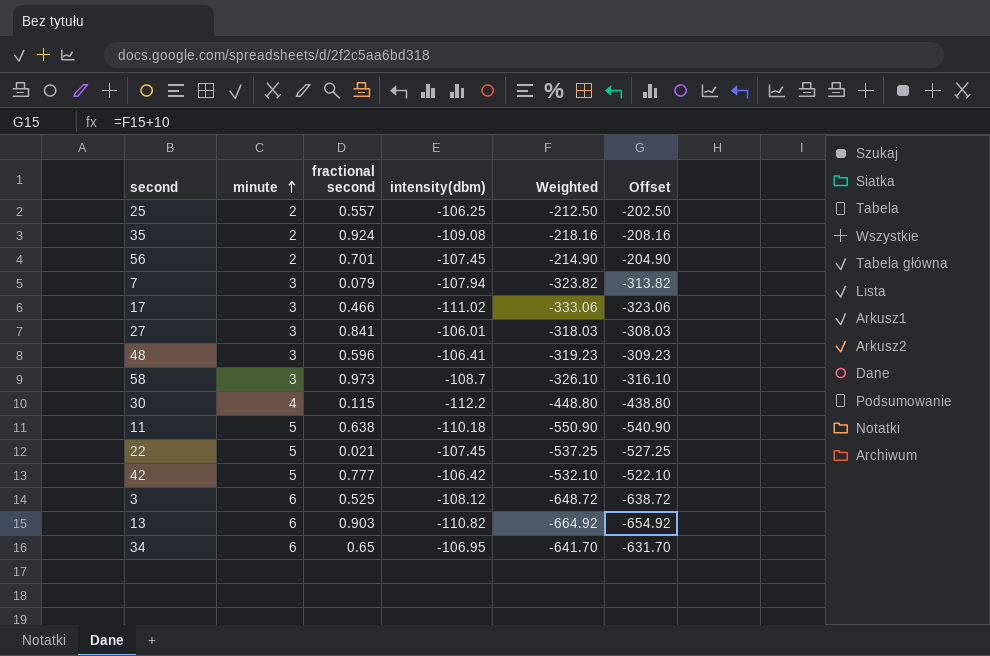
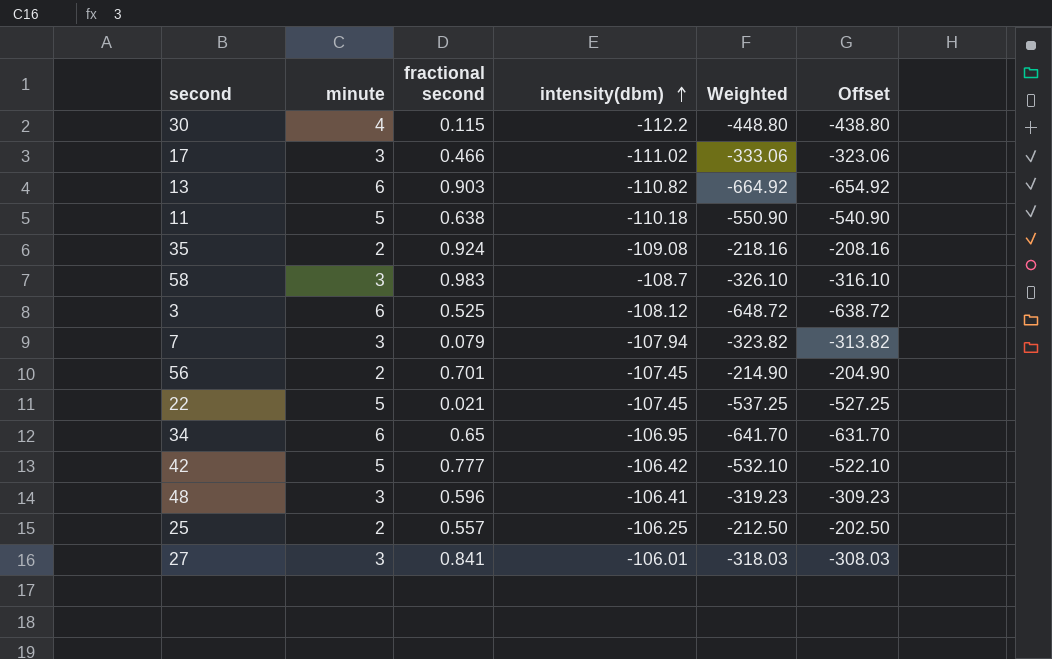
row order: minute ascending -> intensity(dbm) ascending
58 | fractional second: 0.973 -> 0.983

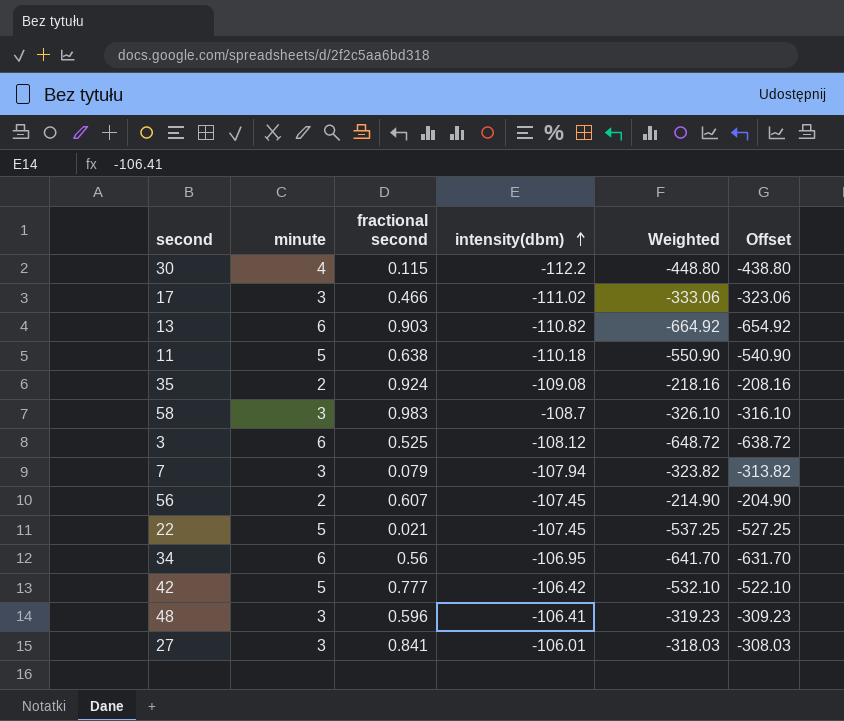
row 25: 2 | 0.557 | -106.25 | -212.50 | -202.50 -> none
56 | fractional second: 0.701 -> 0.607
34 | fractional second: 0.65 -> 0.56

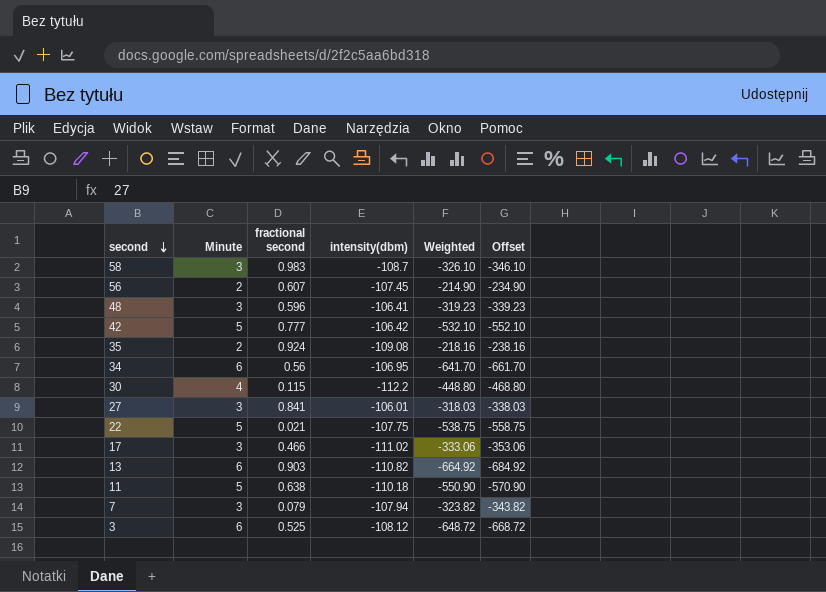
row order: intensity(dbm) ascending -> second descending
column name: minute -> Minute
column Offset | formula: [Weighted] + 10 -> [Weighted] - 20
22 | intensity(dbm): -107.45 -> -107.75
22 | Weighted: -537.25 -> -538.75

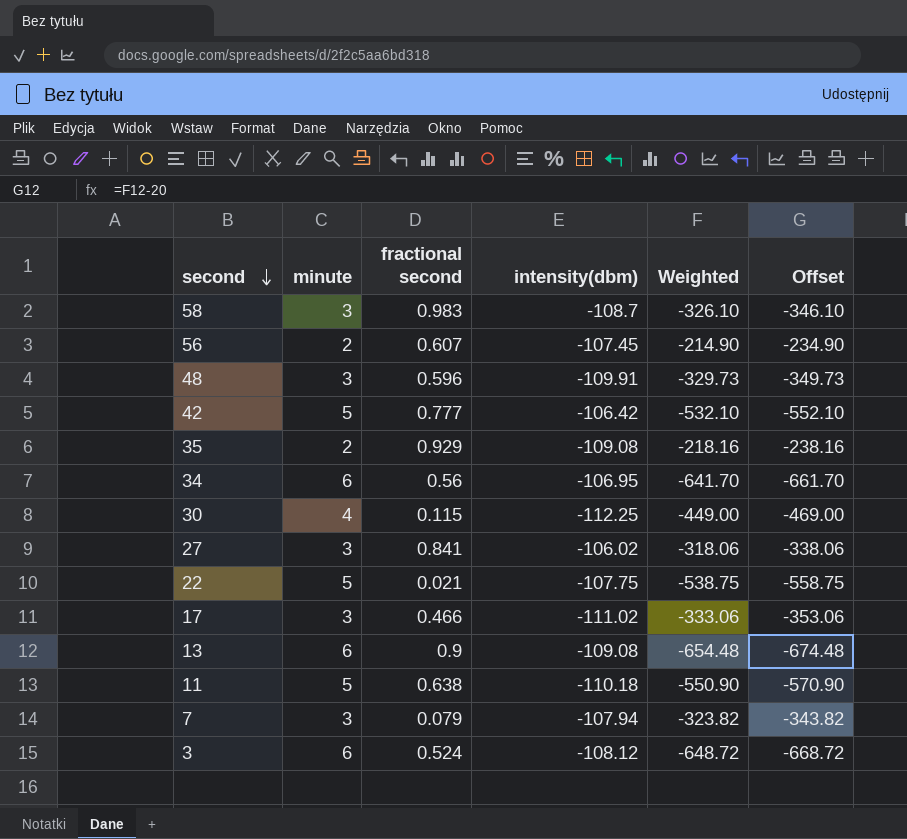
column name: Minute -> minute
48 | intensity(dbm): -106.41 -> -109.91
48 | Weighted: -319.23 -> -329.73
48 | Offset: -339.23 -> -349.73
35 | fractional second: 0.924 -> 0.929
30 | intensity(dbm): -112.2 -> -112.25
30 | Weighted: -448.80 -> -449.00
30 | Offset: -468.80 -> -469.00
27 | intensity(dbm): -106.01 -> -106.02
27 | Weighted: -318.03 -> -318.06
27 | Offset: -338.03 -> -338.06
13 | fractional second: 0.903 -> 0.9
13 | intensity(dbm): -110.82 -> -109.08
13 | Weighted: -664.92 -> -654.48
13 | Offset: -684.92 -> -674.48
3 | fractional second: 0.525 -> 0.524

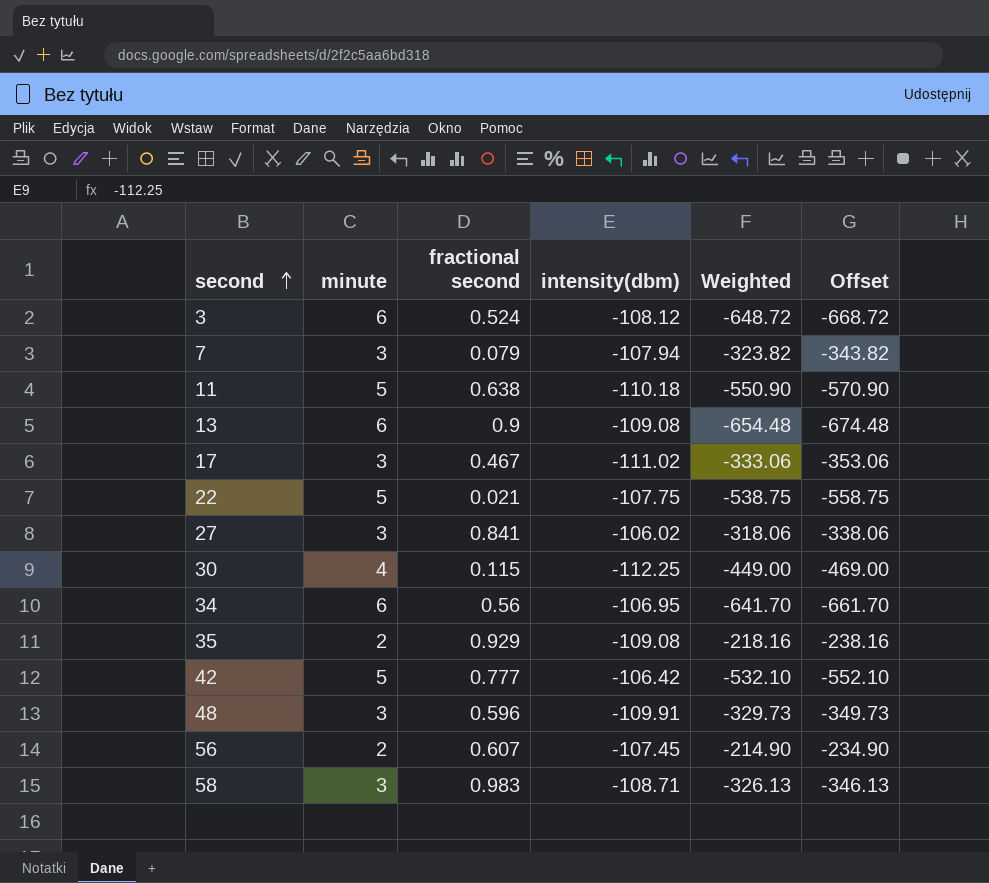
row order: second descending -> second ascending
17 | fractional second: 0.466 -> 0.467
58 | intensity(dbm): -108.7 -> -108.71
58 | Weighted: -326.10 -> -326.13
58 | Offset: -346.10 -> -346.13

